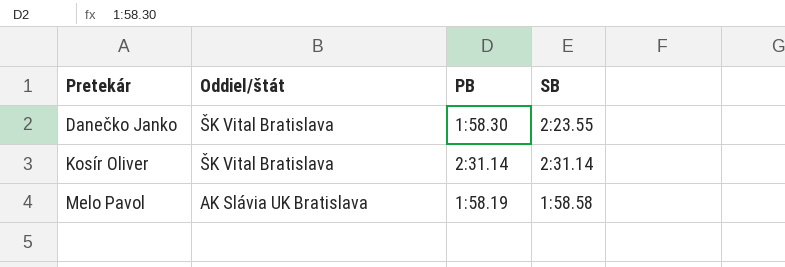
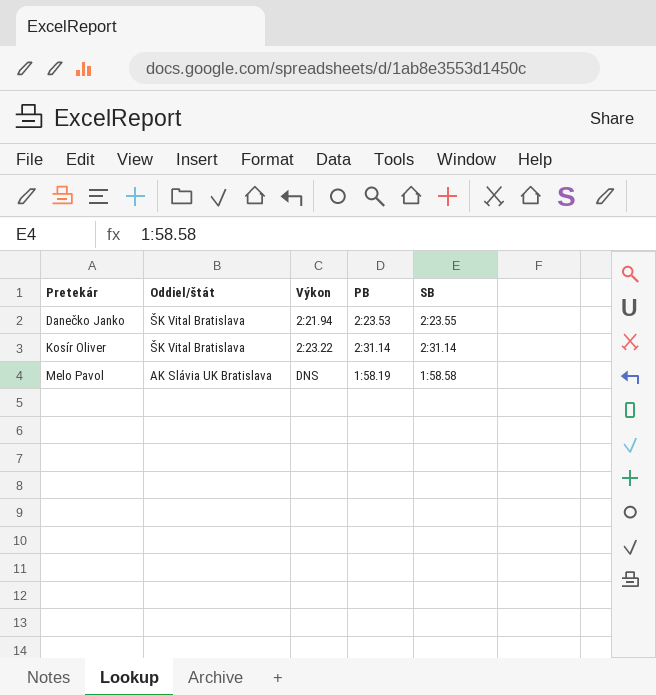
column Výkon | position: none -> 3
Danečko Janko | PB: 1:58.30 -> 2:23.53

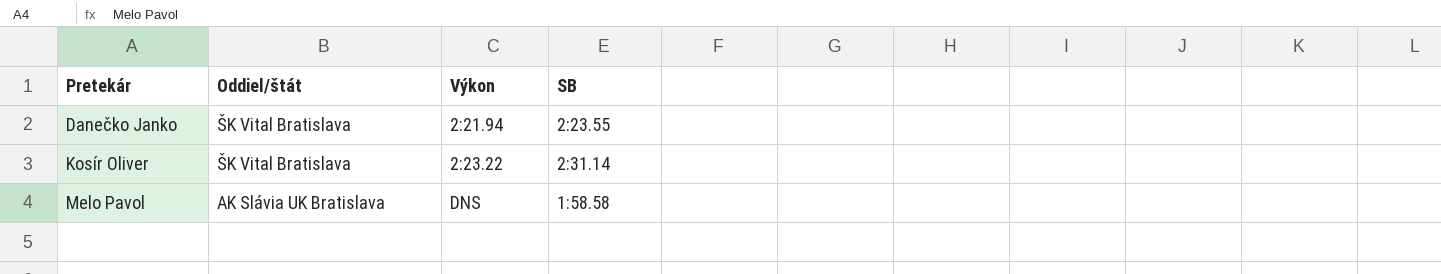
column PB | position: 4 -> none

